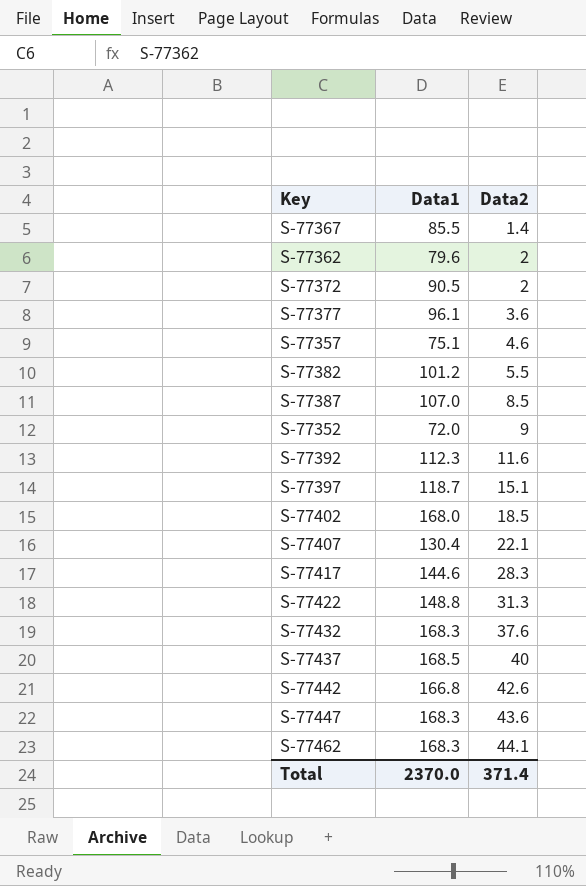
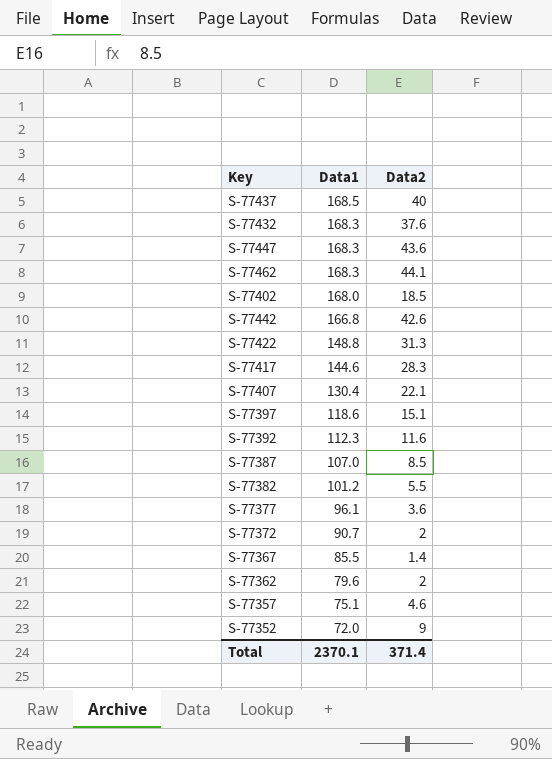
row order: Data2 ascending -> Data1 descending
S-77397 | Data1: 118.7 -> 118.6
S-77372 | Data1: 90.5 -> 90.7
Total | Data1: 2370.0 -> 2370.1

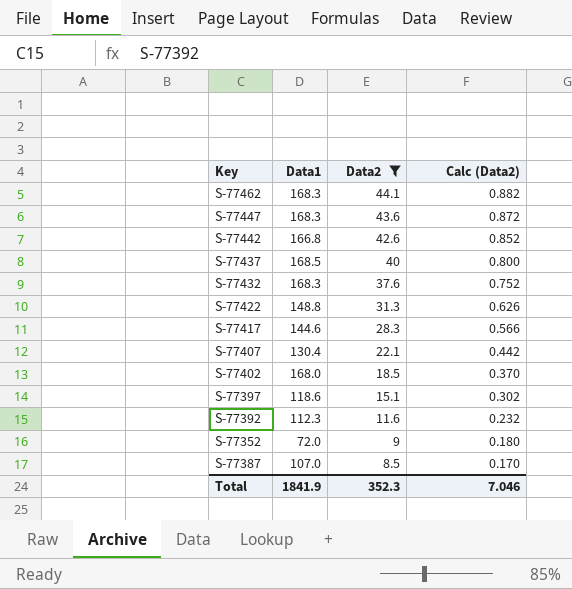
filter: none -> Data2 >= 8.5
row order: Data1 descending -> Data2 descending
column Calc (Data2) | formula: none -> [Data2] * 0.02
Total | Data1: 2370.1 -> 1841.9
Total | Data2: 371.4 -> 352.3

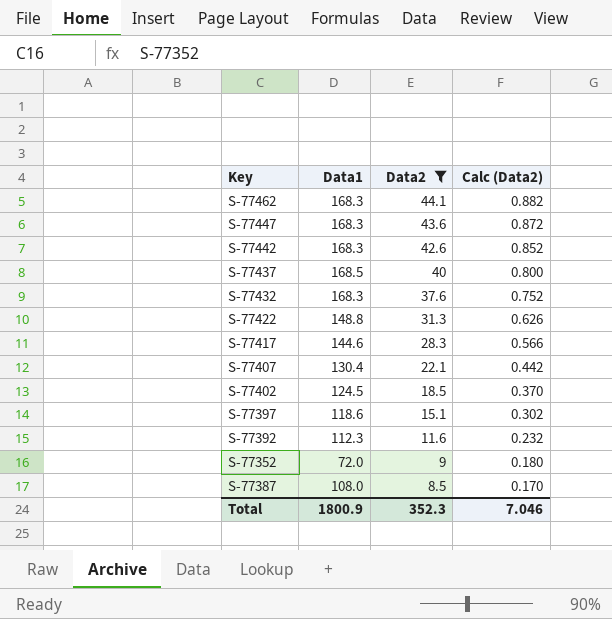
S-77442 | Data1: 166.8 -> 168.3
S-77402 | Data1: 168.0 -> 124.5
S-77387 | Data1: 107.0 -> 108.0
Total | Data1: 1841.9 -> 1800.9

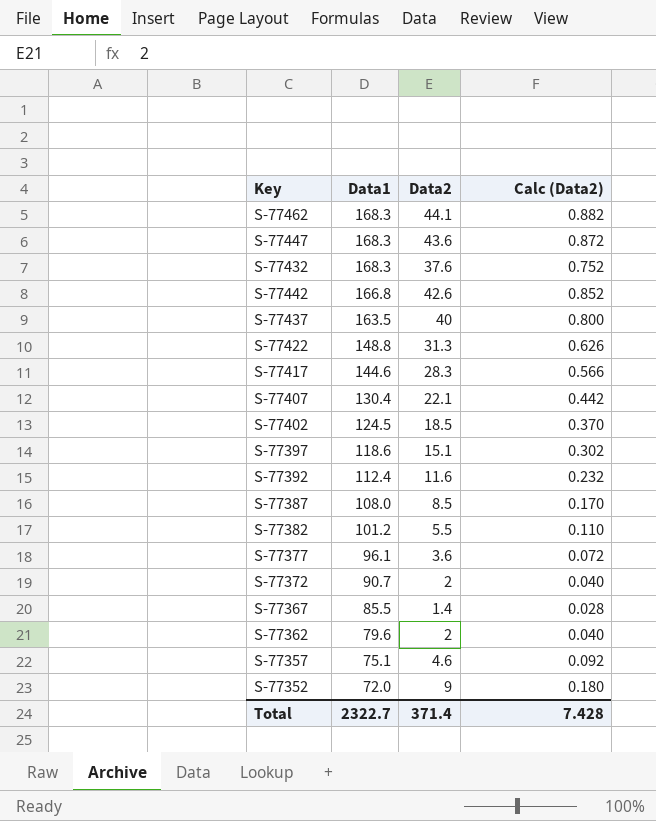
filter: Data2 >= 8.5 -> none
row order: Data2 descending -> Data1 descending
S-77442 | Data1: 168.3 -> 166.8
S-77437 | Data1: 168.5 -> 163.5
S-77392 | Data1: 112.3 -> 112.4
Total | Data1: 1800.9 -> 2322.7
Total | Data2: 352.3 -> 371.4
Total | Calc (Data2): 7.046 -> 7.428

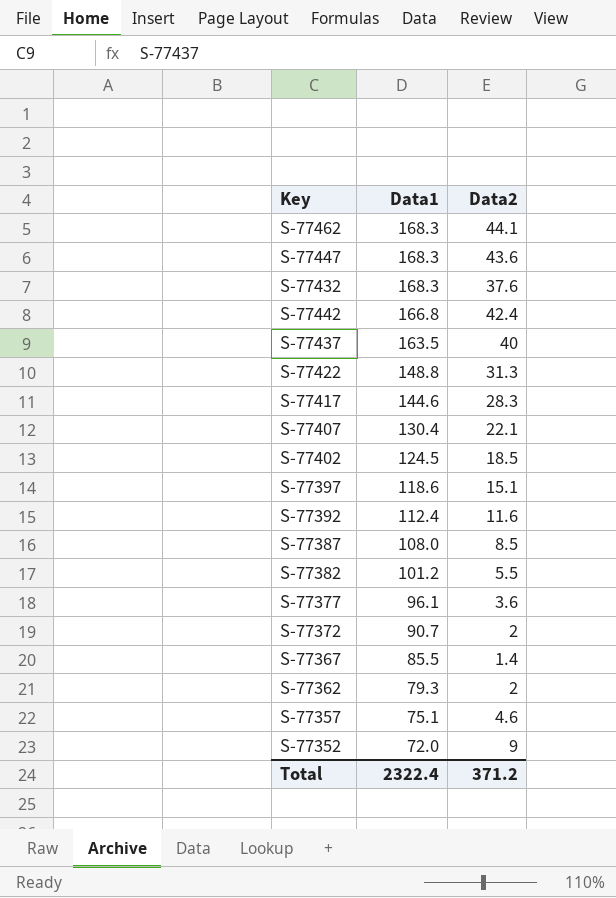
column Calc (Data2) | formula: [Data2] * 0.02 -> none
S-77442 | Data2: 42.6 -> 42.4
S-77362 | Data1: 79.6 -> 79.3
Total | Data1: 2322.7 -> 2322.4
Total | Data2: 371.4 -> 371.2

